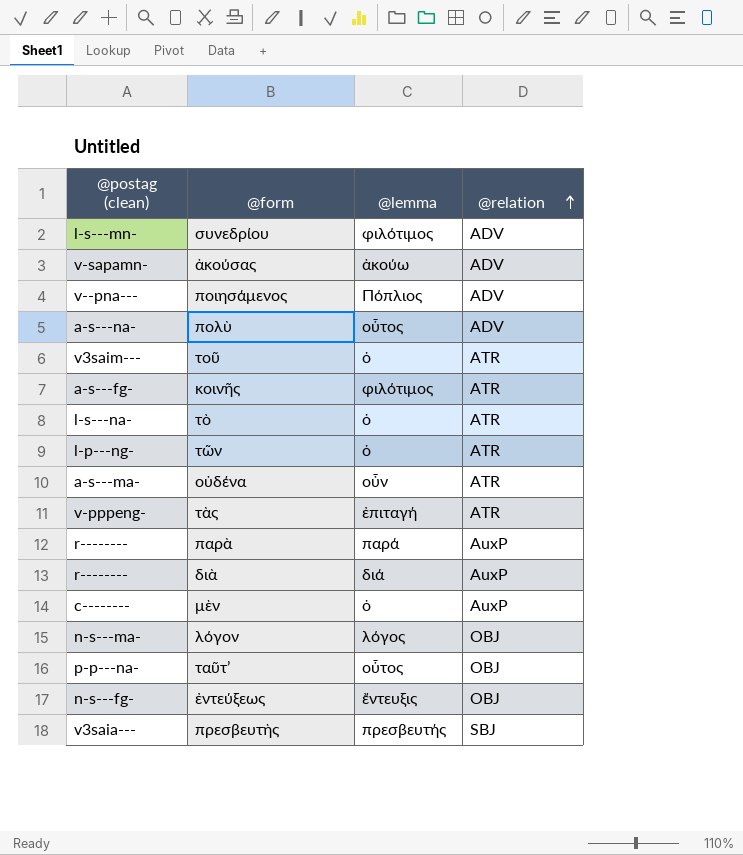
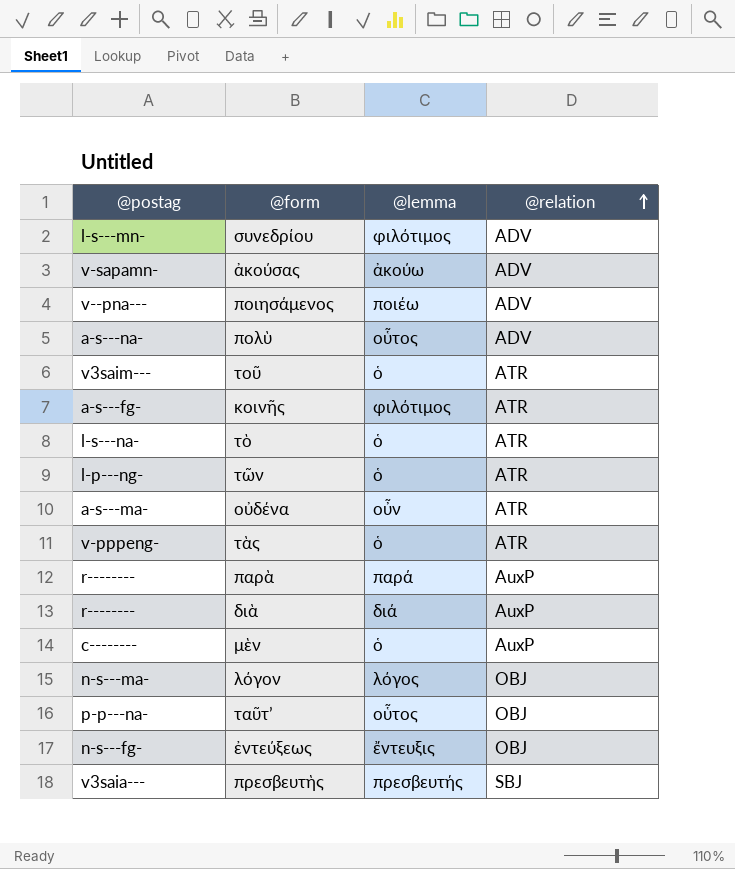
column name: @postag (clean) -> @postag
ποιησάμενος | @lemma: Πόπλιος -> ποιέω
τὰς | @lemma: ἐπιταγή -> ὁ

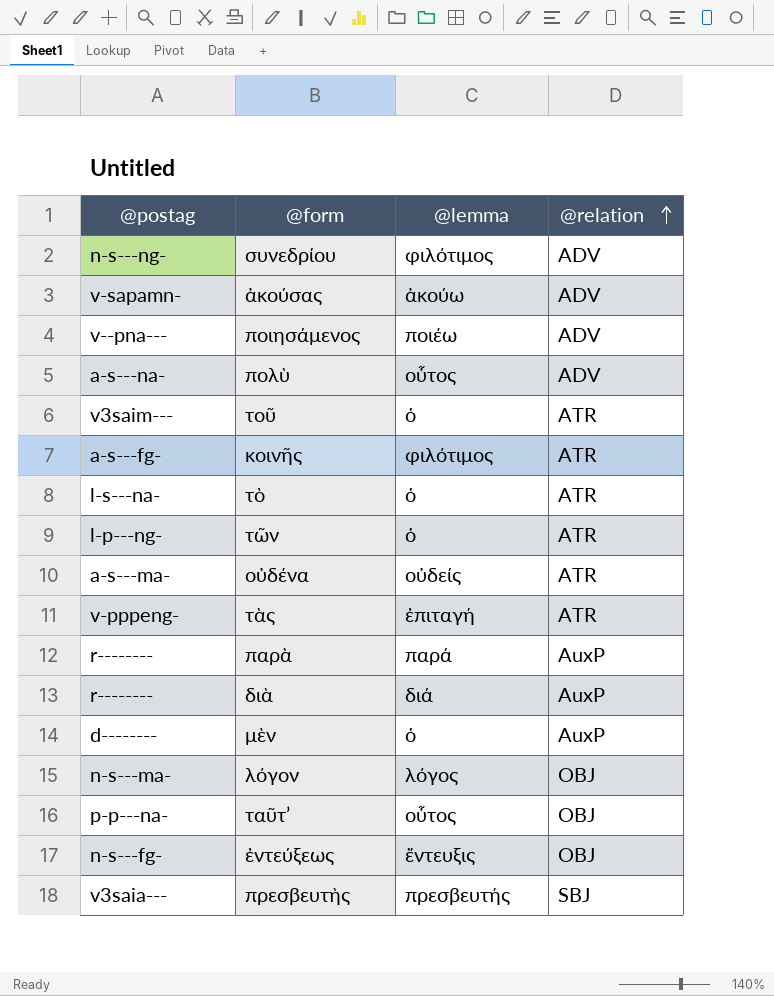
συνεδρίου | @postag: l-s---mn- -> n-s---ng-
οὐδένα | @lemma: οὖν -> οὐδείς
τὰς | @lemma: ὁ -> ἐπιταγή
μὲν | @postag: c-------- -> d--------

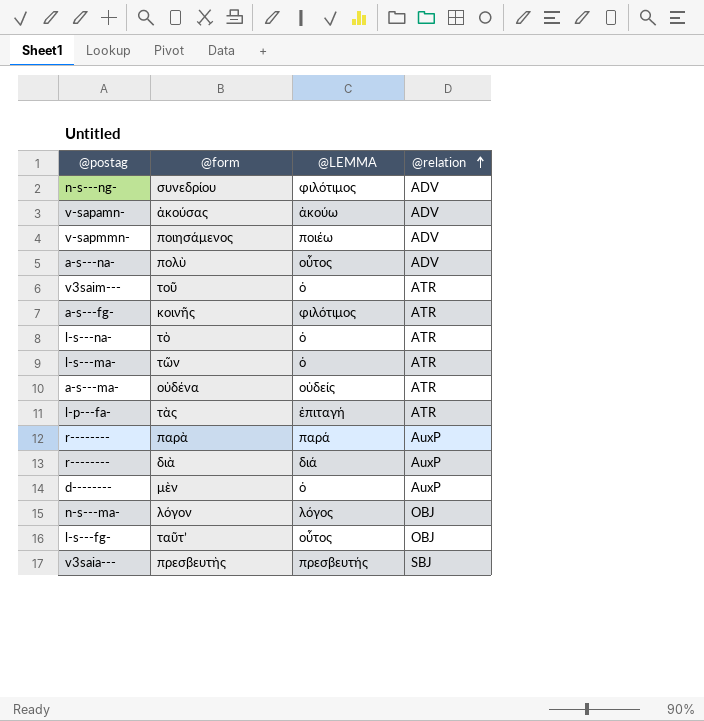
column name: @lemma -> @LEMMA
row ἐντεύξεως: n-s---fg- | ἔντευξις | OBJ -> none
ποιησάμενος | @postag: v--pna--- -> v-sapmmn-
τῶν | @postag: l-p---ng- -> l-s---ma-
τὰς | @postag: v-pppeng- -> l-p---fa-
ταῦτʼ | @postag: p-p---na- -> l-s---fg-

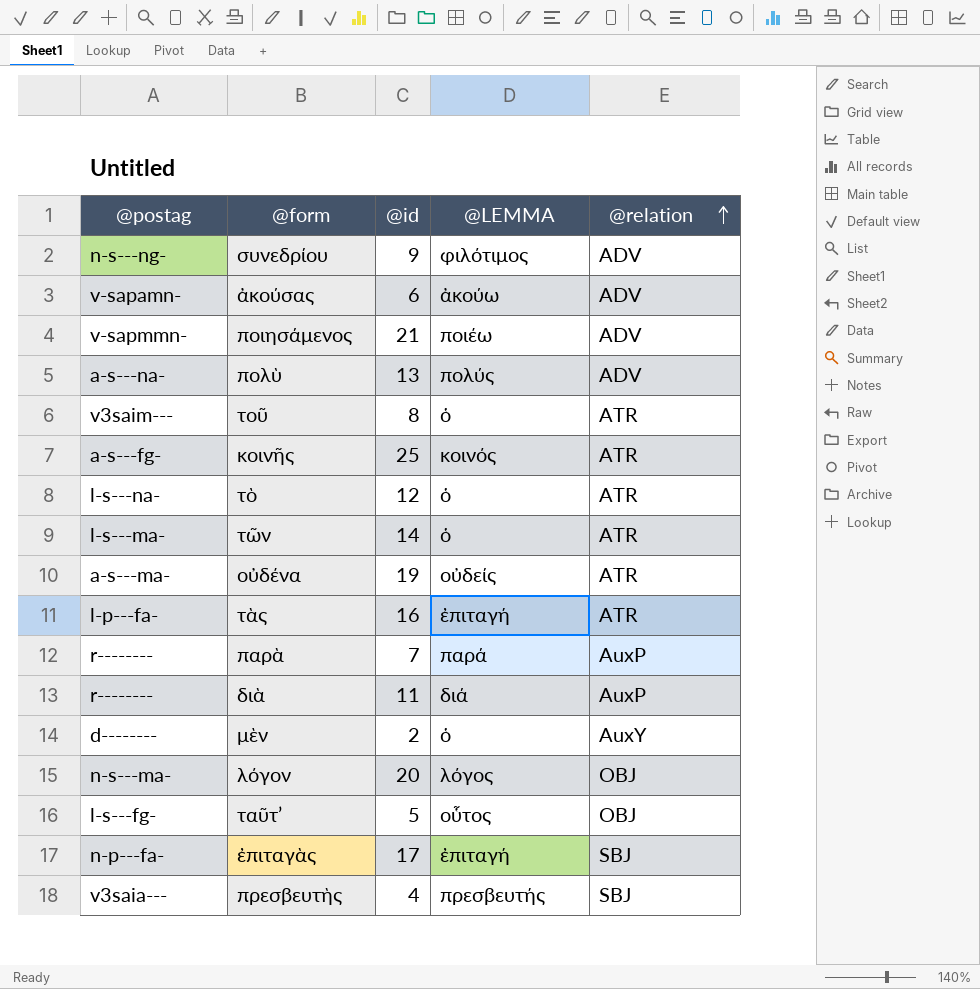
column @id | position: none -> 3
πολὺ | @LEMMA: οὗτος -> πολύς
κοινῆς | @LEMMA: φιλότιμος -> κοινός
μὲν | @relation: AuxP -> AuxY
row ἐπιταγὰς: none -> n-p---fa- | 17 | ἐπιταγή | SBJ

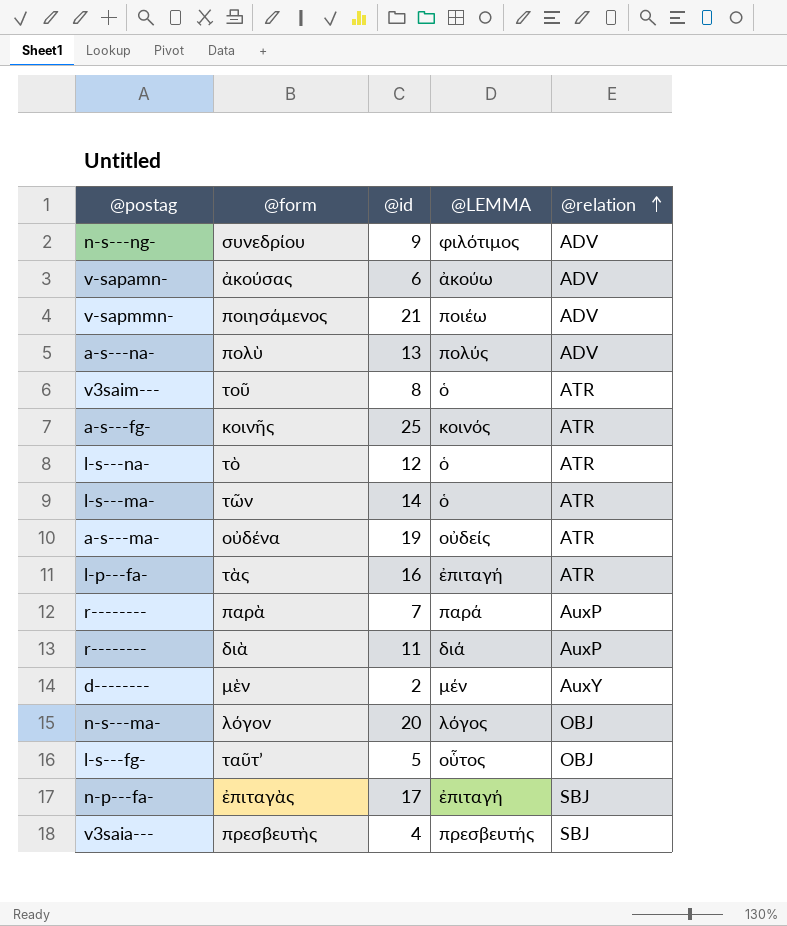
μὲν | @LEMMA: ὁ -> μέν

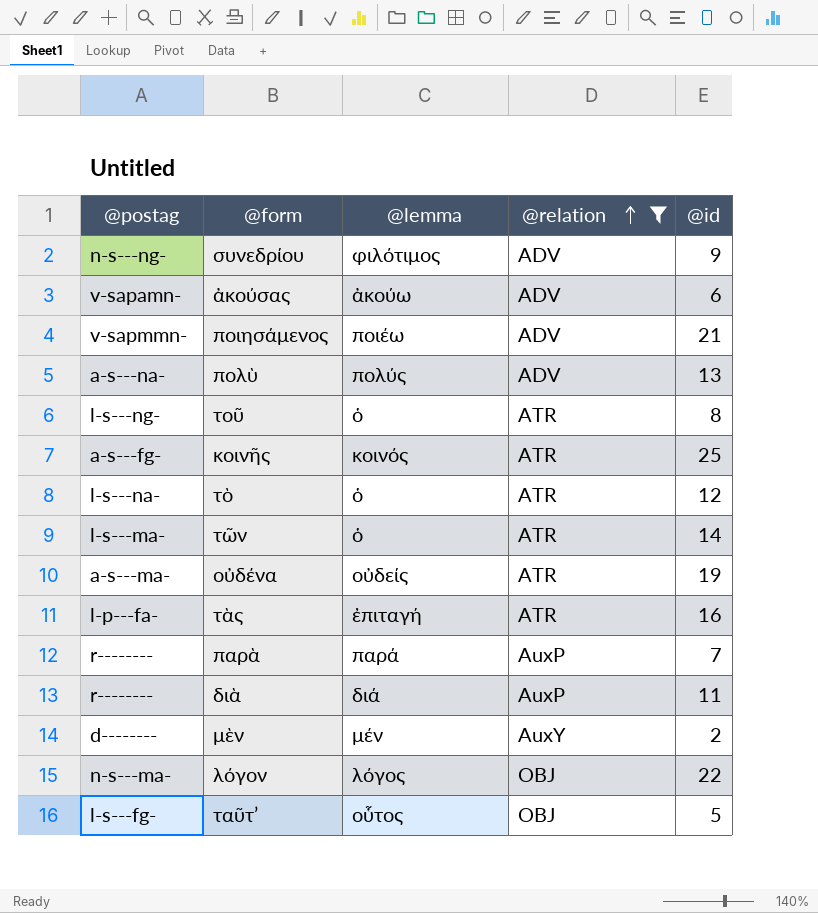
filter: none -> @relation != SBJ
column name: @LEMMA -> @lemma
column @id | position: 3 -> 5
τοῦ | @postag: v3saim--- -> l-s---ng-
λόγον | @id: 20 -> 22

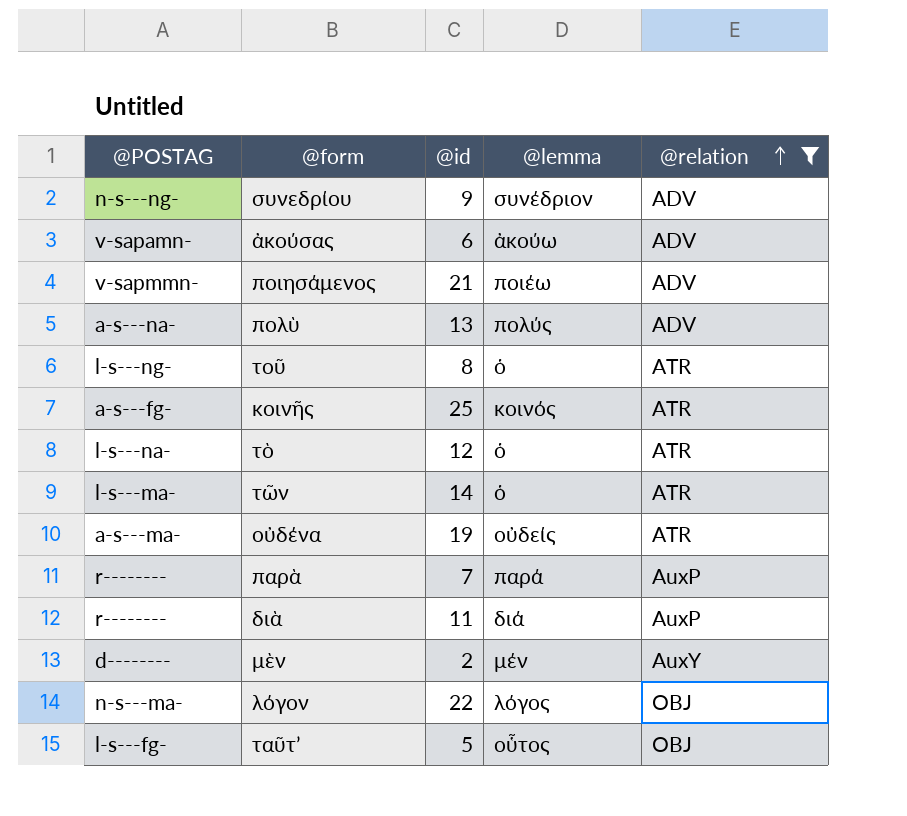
column name: @postag -> @POSTAG
column @id | position: 5 -> 3
row τὰς: l-p---fa- | ἐπιταγή | ATR | 16 -> none
συνεδρίου | @lemma: φιλότιμος -> συνέδριον

